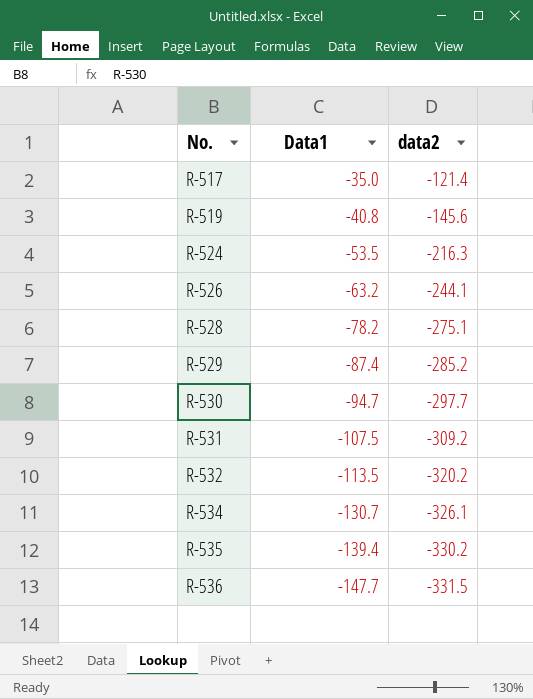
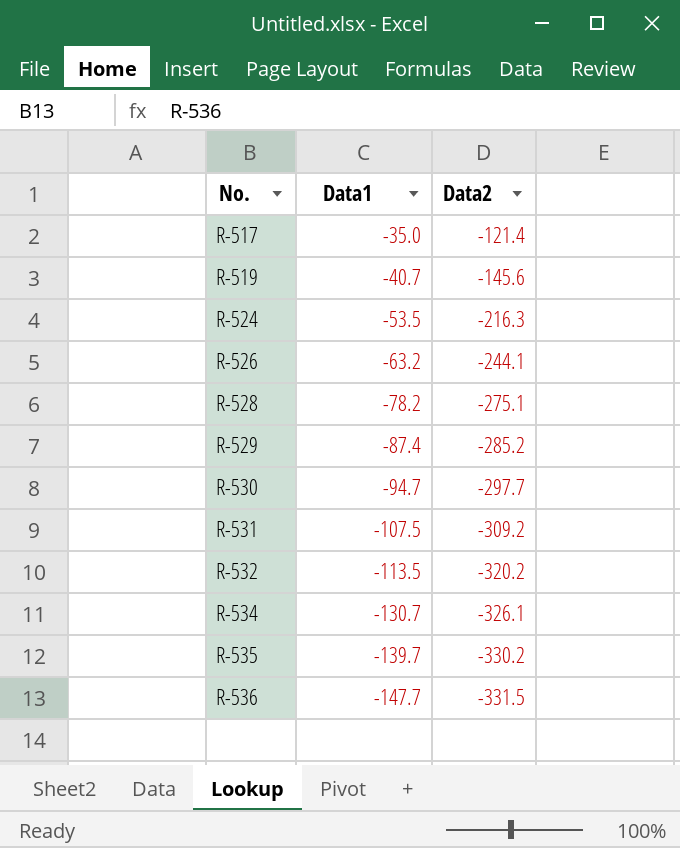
column name: data2 -> Data2
R-519 | Data1: -40.8 -> -40.7
R-535 | Data1: -139.4 -> -139.7

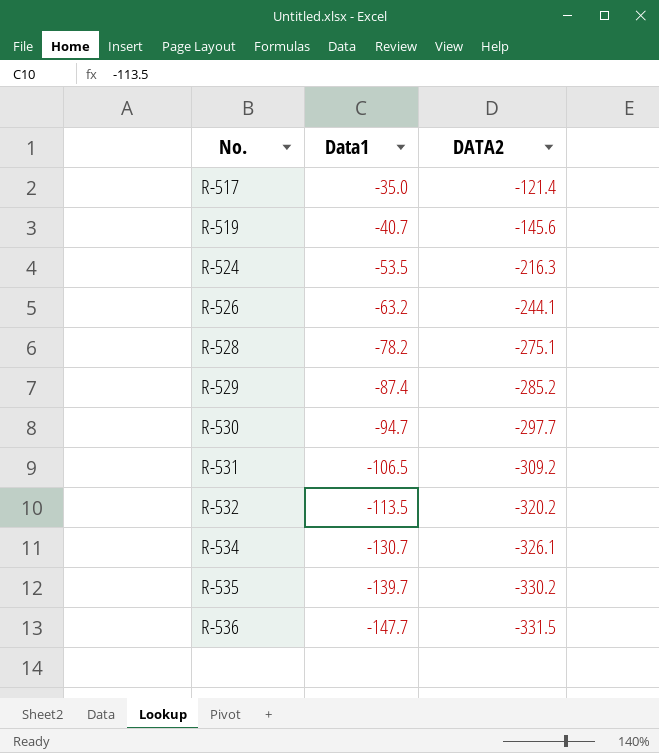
column name: Data2 -> DATA2
R-531 | Data1: -107.5 -> -106.5

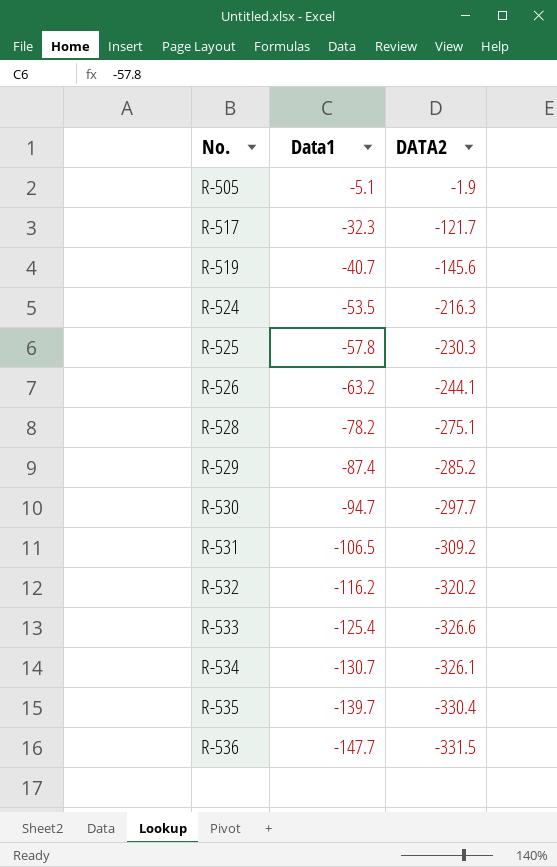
row R-505: none -> -5.1 | -1.9
R-517 | Data1: -35.0 -> -32.3
R-517 | DATA2: -121.4 -> -121.7
row R-525: none -> -57.8 | -230.3
R-532 | Data1: -113.5 -> -116.2
row R-533: none -> -125.4 | -326.6
R-535 | DATA2: -330.2 -> -330.4

